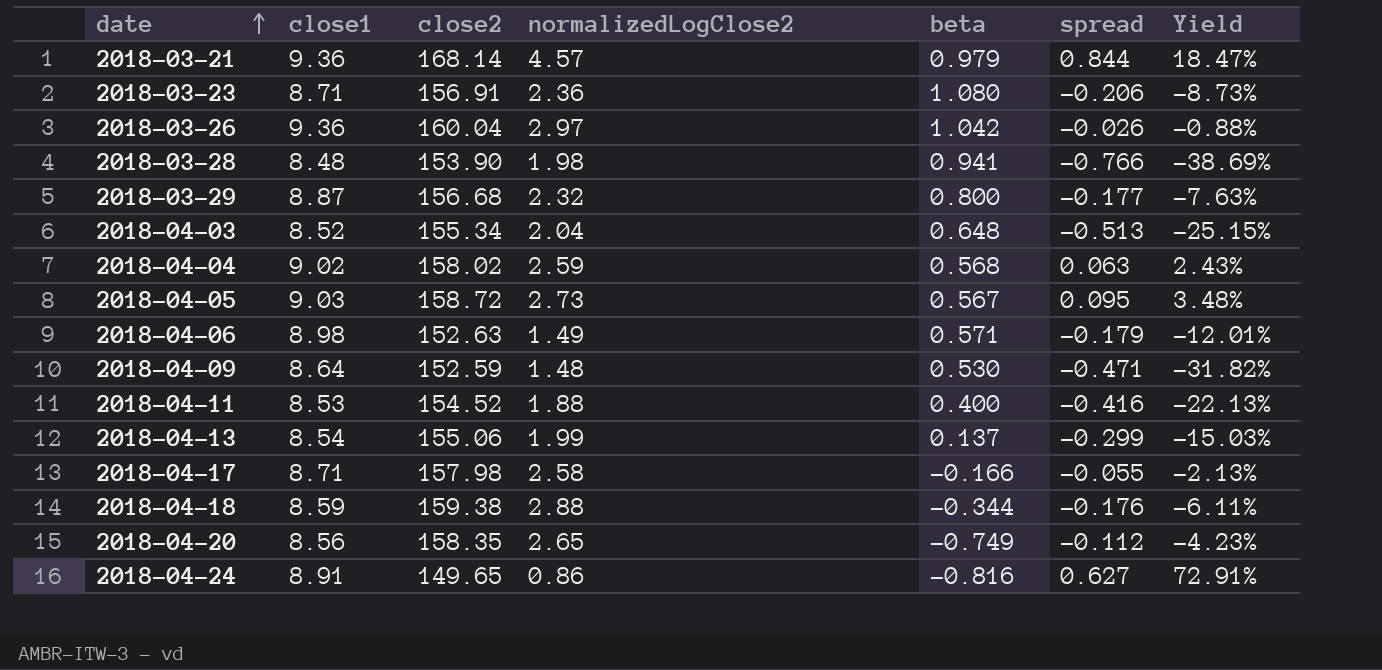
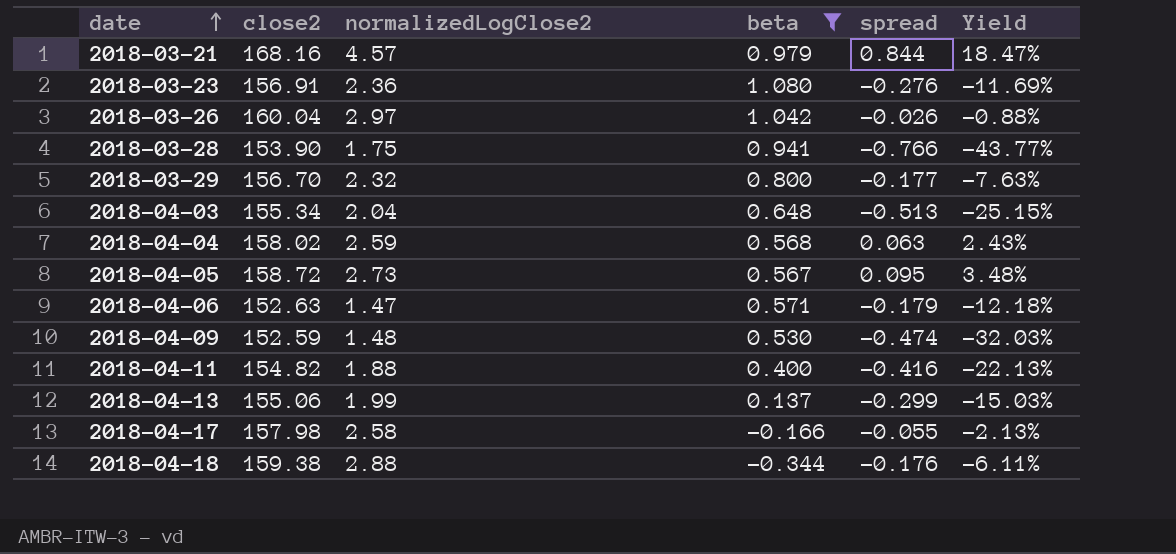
filter: none -> beta >= -0.344
column close1 | position: 2 -> none
2018-03-21 | close2: 168.14 -> 168.16
2018-03-23 | spread: -0.206 -> -0.276
2018-03-23 | Yield: -8.73% -> -11.69%
2018-03-28 | normalizedLogClose2: 1.98 -> 1.75
2018-03-28 | Yield: -38.69% -> -43.77%
2018-03-29 | close2: 156.68 -> 156.70
2018-04-06 | normalizedLogClose2: 1.49 -> 1.47
2018-04-06 | Yield: -12.01% -> -12.18%
2018-04-09 | spread: -0.471 -> -0.474
2018-04-09 | Yield: -31.82% -> -32.03%
2018-04-11 | close2: 154.52 -> 154.82

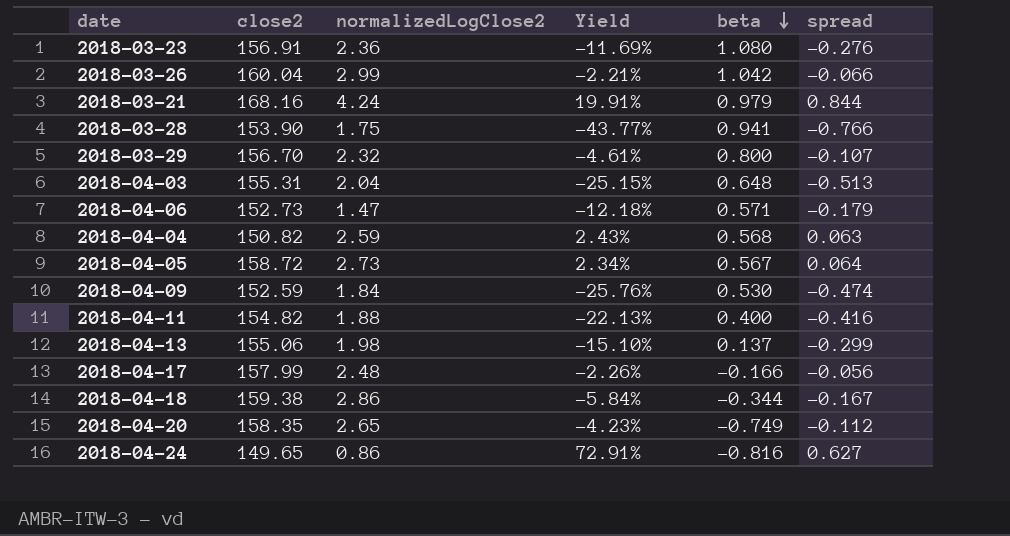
filter: beta >= -0.344 -> none
row order: date ascending -> beta descending
column Yield | position: 6 -> 4
2018-03-26 | normalizedLogClose2: 2.97 -> 2.99
2018-03-26 | Yield: -0.88% -> -2.21%
2018-03-26 | spread: -0.026 -> -0.066
2018-03-21 | normalizedLogClose2: 4.57 -> 4.24
2018-03-21 | Yield: 18.47% -> 19.91%
2018-03-29 | Yield: -7.63% -> -4.61%
2018-03-29 | spread: -0.177 -> -0.107
2018-04-03 | close2: 155.34 -> 155.31
2018-04-06 | close2: 152.63 -> 152.73
2018-04-04 | close2: 158.02 -> 150.82
2018-04-05 | Yield: 3.48% -> 2.34%
2018-04-05 | spread: 0.095 -> 0.064
2018-04-09 | normalizedLogClose2: 1.48 -> 1.84
2018-04-09 | Yield: -32.03% -> -25.76%
2018-04-13 | normalizedLogClose2: 1.99 -> 1.98
2018-04-13 | Yield: -15.03% -> -15.10%
2018-04-17 | close2: 157.98 -> 157.99
2018-04-17 | normalizedLogClose2: 2.58 -> 2.48
2018-04-17 | Yield: -2.13% -> -2.26%
2018-04-17 | spread: -0.055 -> -0.056
2018-04-18 | normalizedLogClose2: 2.88 -> 2.86
2018-04-18 | Yield: -6.11% -> -5.84%
2018-04-18 | spread: -0.176 -> -0.167

